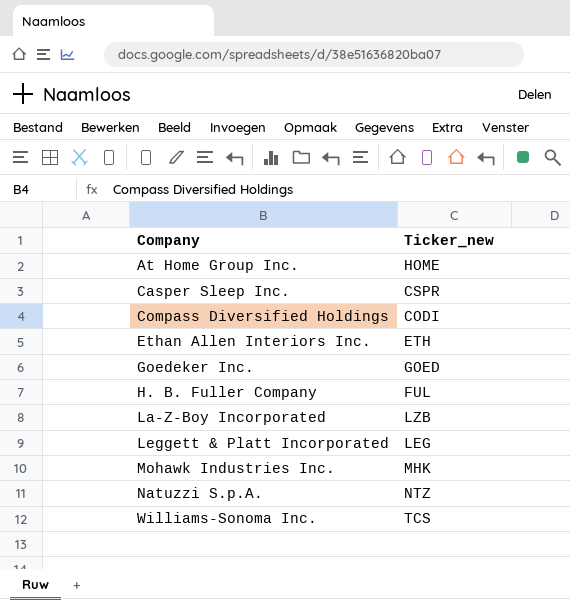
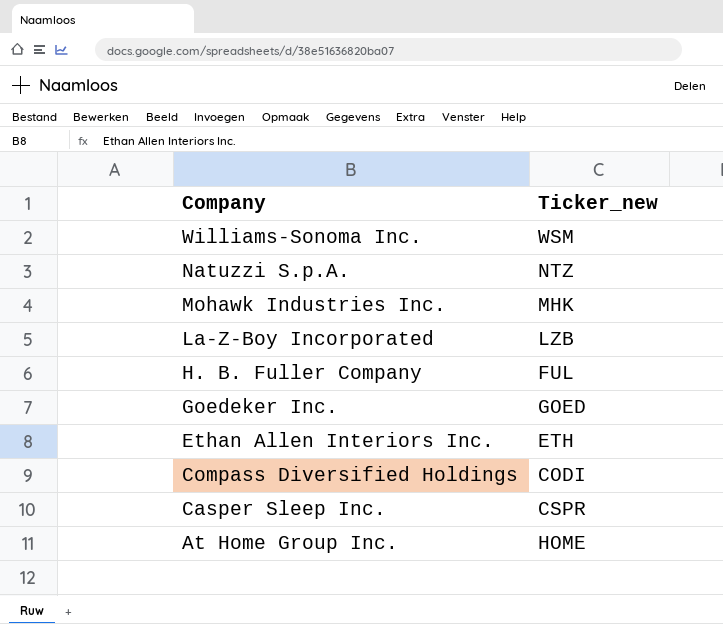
row order: Company ascending -> Company descending
row Leggett & Platt Incorporated: LEG -> none
Williams-Sonoma Inc. | Ticker_new: TCS -> WSM

